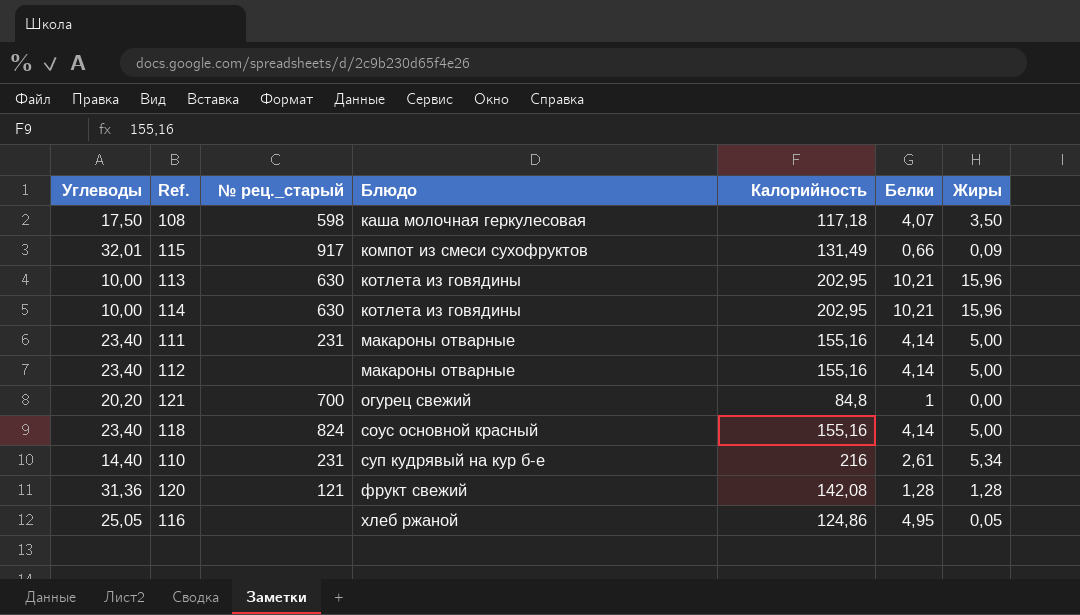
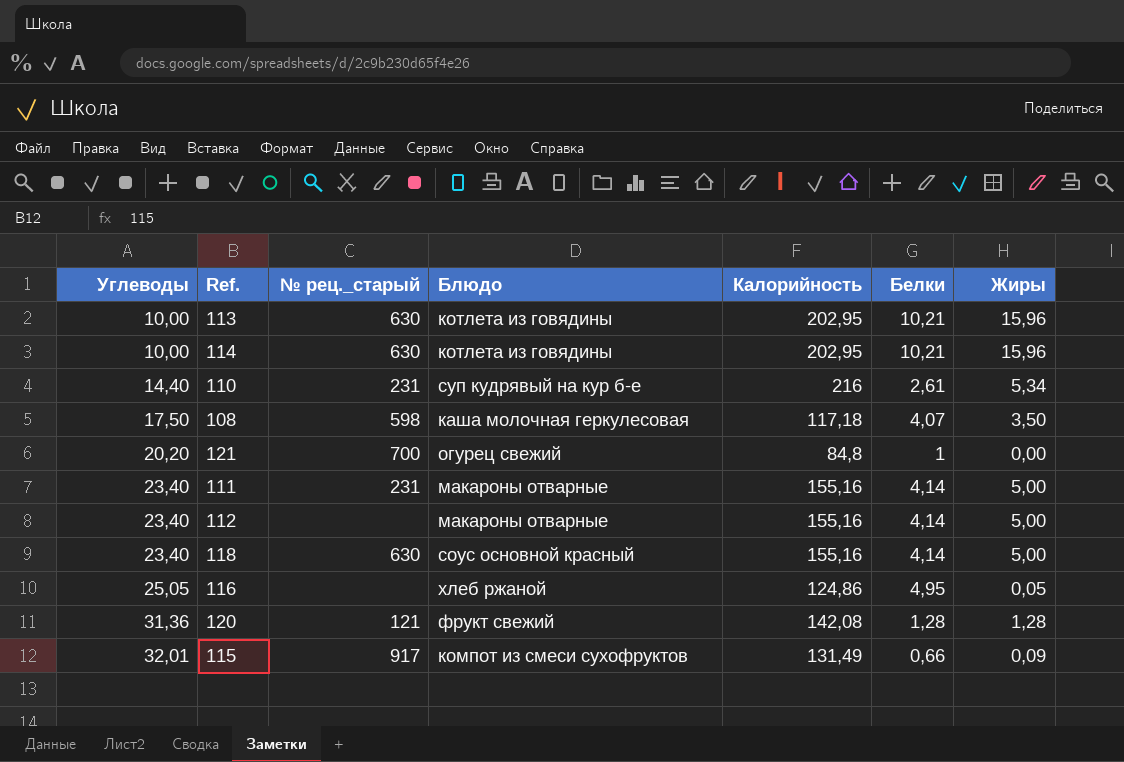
row order: Блюдо ascending -> Углеводы ascending
118 | № рец._старый: 824 -> 630

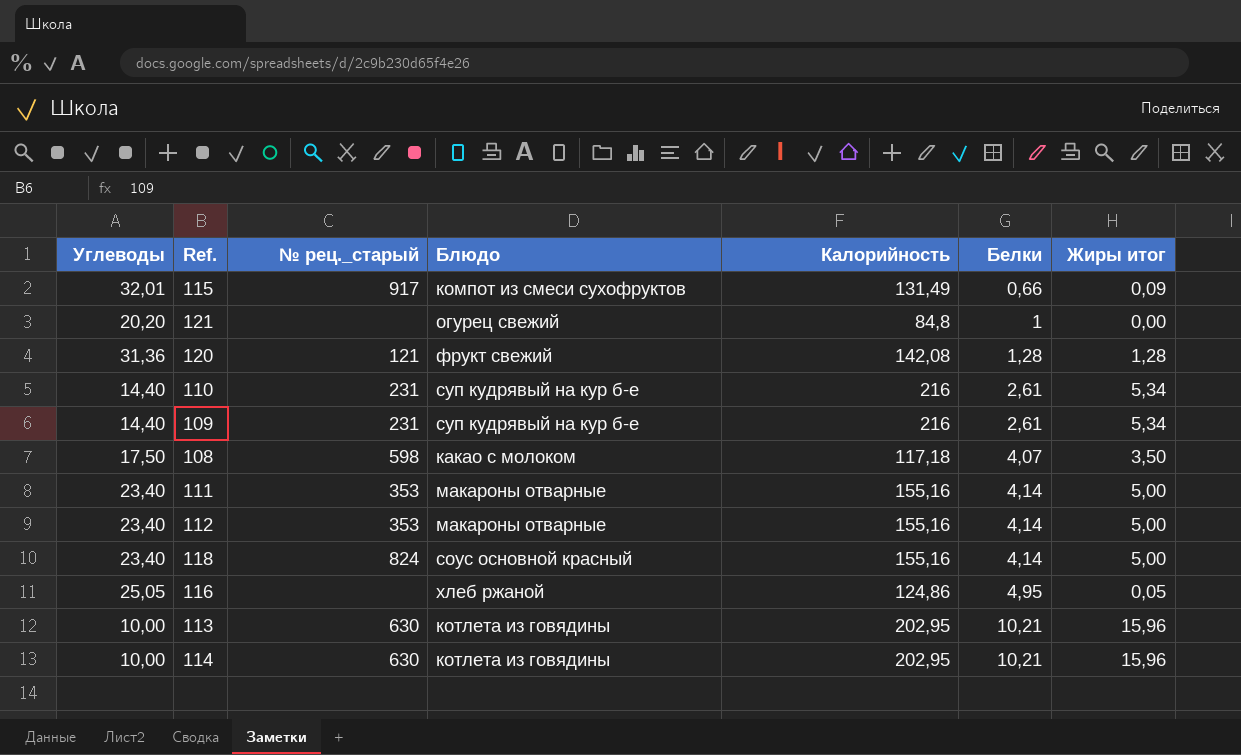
row order: Углеводы ascending -> Белки ascending
column name: Жиры -> Жиры итог
121 | № рец._старый: 700 -> none
row 109: none -> 14,40 | 231 | суп кудрявый на кур б-е | 216 | 2,61 | 5,34
108 | Блюдо: каша молочная геркулесовая -> какао с молоком
111 | № рец._старый: 231 -> 353
112 | № рец._старый: none -> 353
118 | № рец._старый: 630 -> 824

